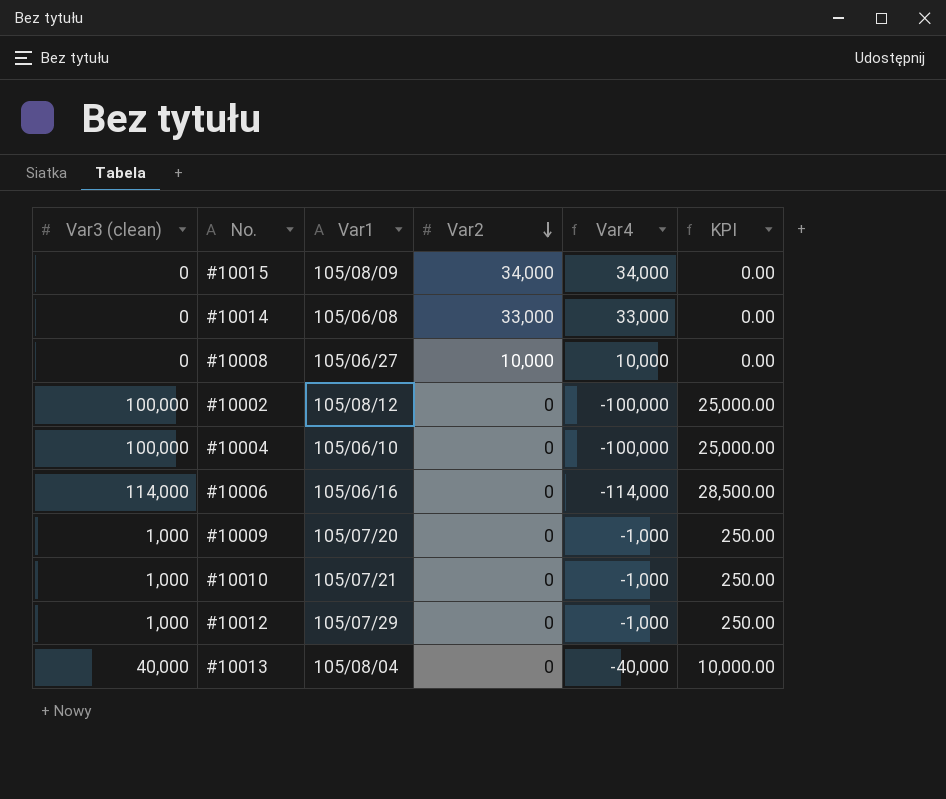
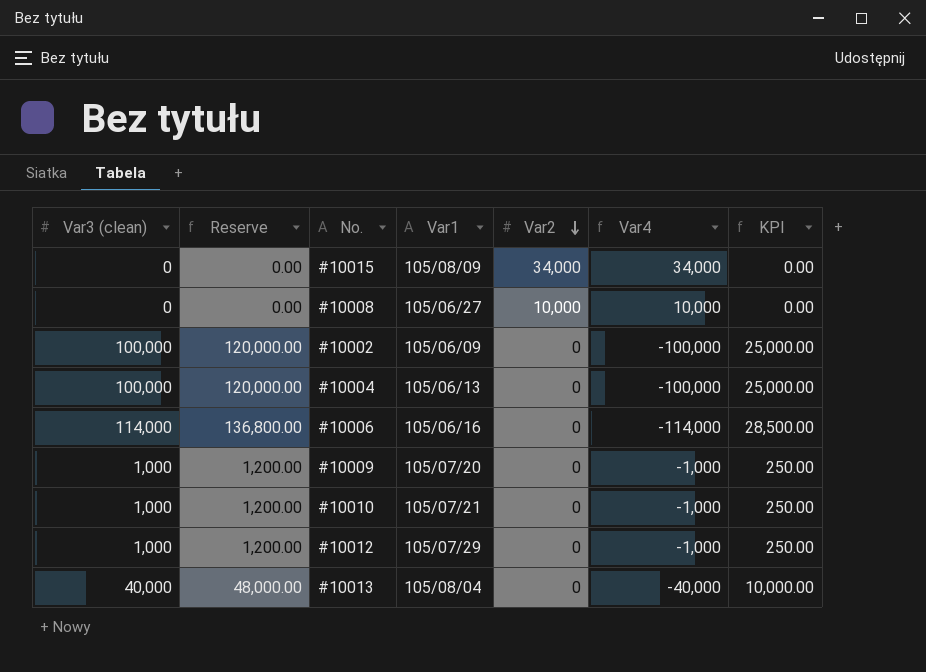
column Reserve | formula: none -> [Var3 (clean)] * 1.2
row #10014: 0 | 105/06/08 | 33,000 | 33,000 | 0.00 -> none
#10002 | Var1: 105/08/12 -> 105/06/09
#10004 | Var1: 105/06/10 -> 105/06/13

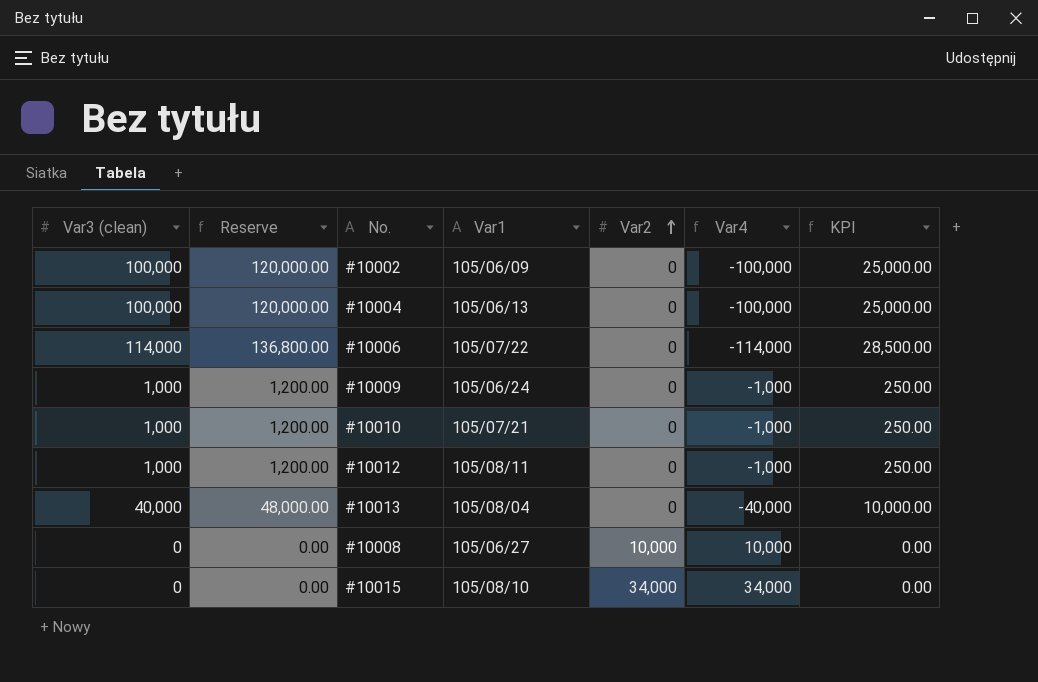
row order: Var2 descending -> Var2 ascending
#10006 | Var1: 105/06/16 -> 105/07/22
#10009 | Var1: 105/07/20 -> 105/06/24
#10012 | Var1: 105/07/29 -> 105/08/11
#10015 | Var1: 105/08/09 -> 105/08/10

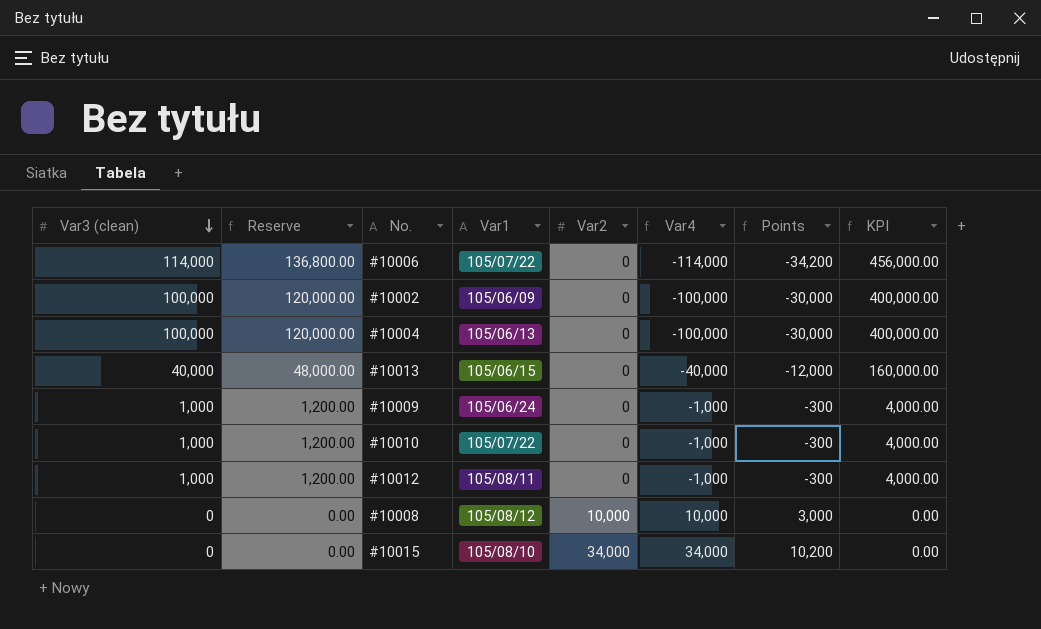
row order: Var2 ascending -> Var3 (clean) descending
column Points | formula: none -> [Var4] * 0.3
column KPI | formula: [Var3 (clean)] * 0.25 -> [Var3 (clean)] * 4
#10013 | Var1: 105/08/04 -> 105/06/15
#10010 | Var1: 105/07/21 -> 105/07/22
#10008 | Var1: 105/06/27 -> 105/08/12

